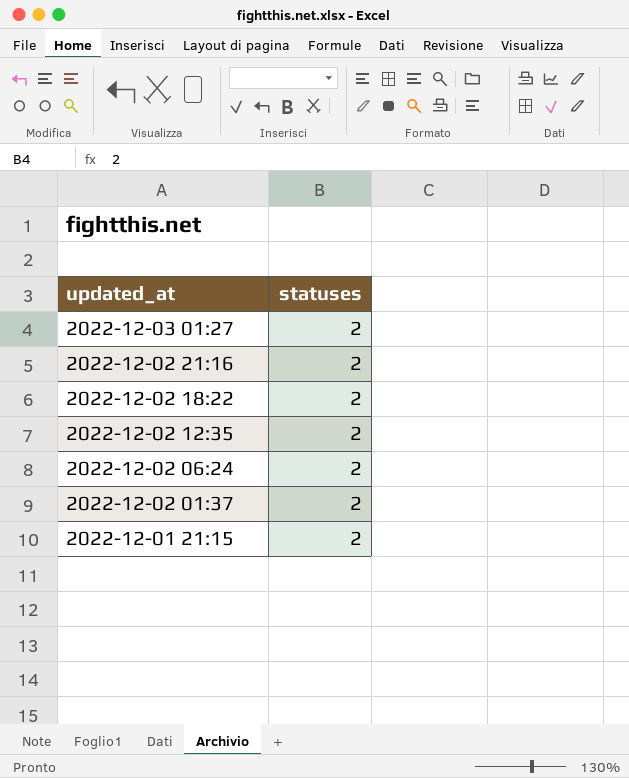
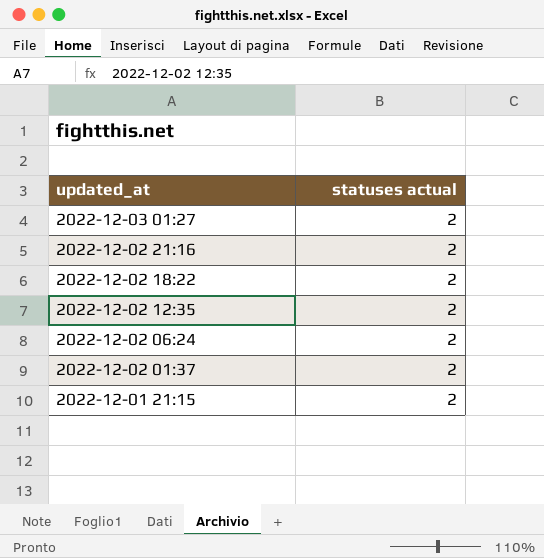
column name: statuses -> statuses actual

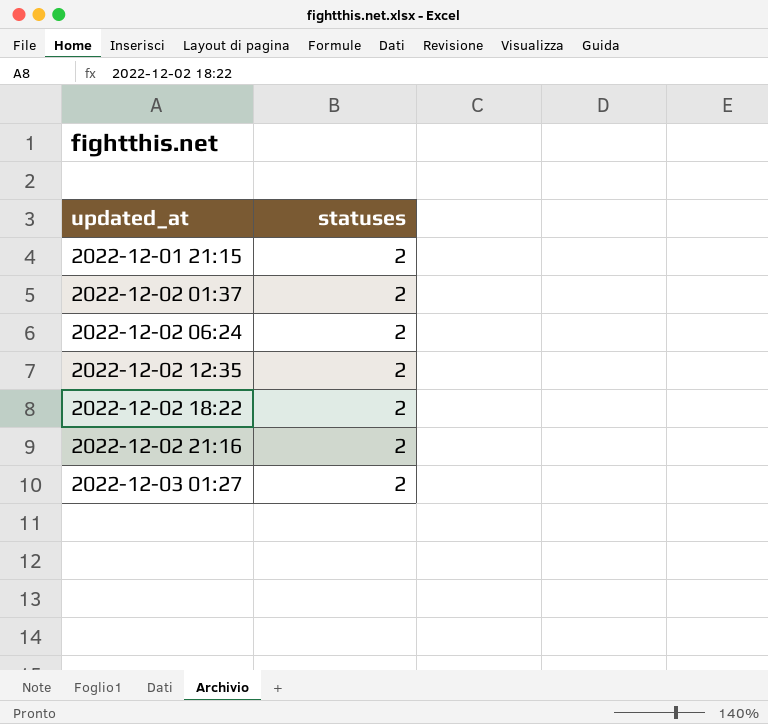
row order: updated_at descending -> updated_at ascending
column name: statuses actual -> statuses

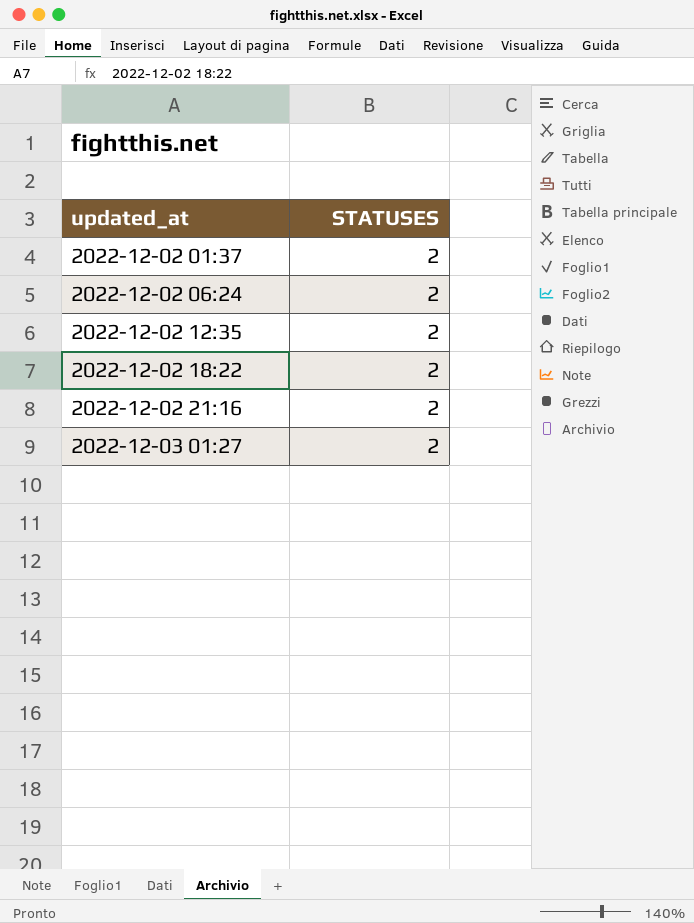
column name: statuses -> STATUSES
row 2022-12-01 21:15: 2 -> none

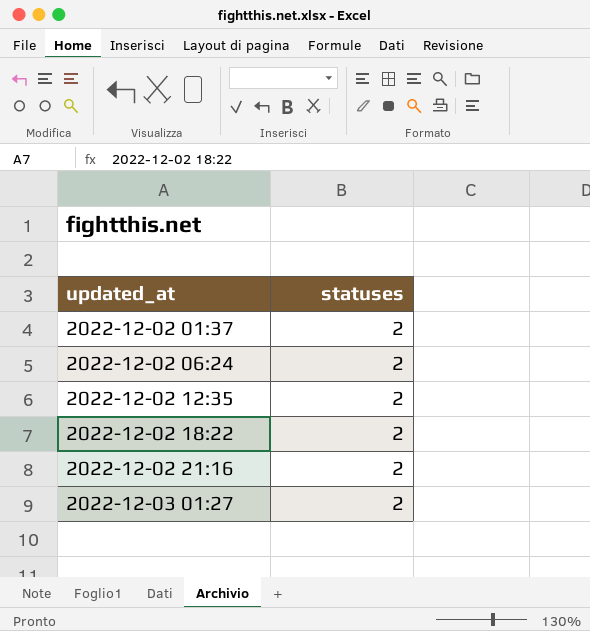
column name: STATUSES -> statuses

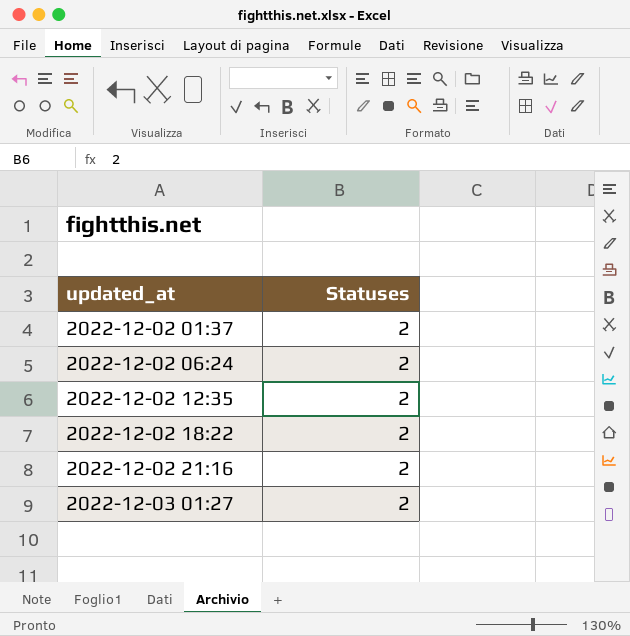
column name: statuses -> Statuses

